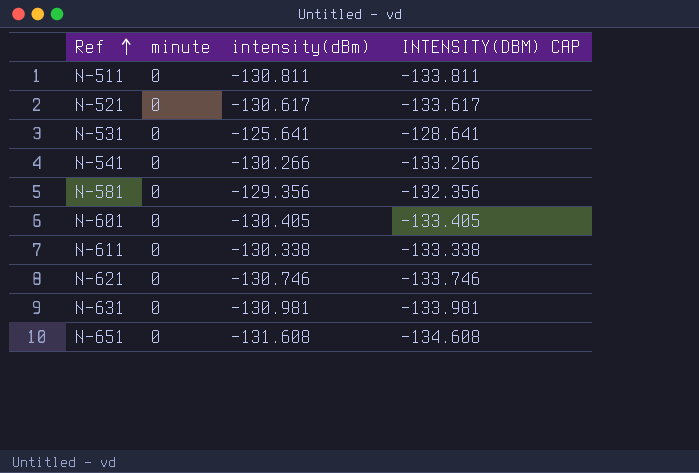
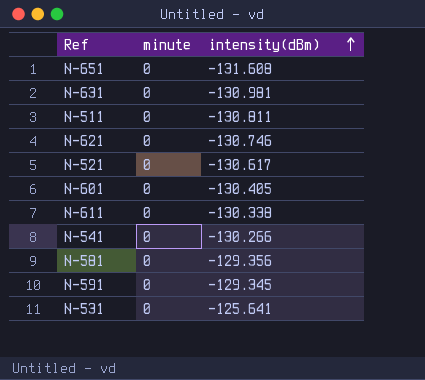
row order: Ref ascending -> intensity(dBm) ascending
column INTENSITY(DBM) CAP | formula: [intensity(dBm)] - 3 -> none
row N-591: none -> 0 | -129.345

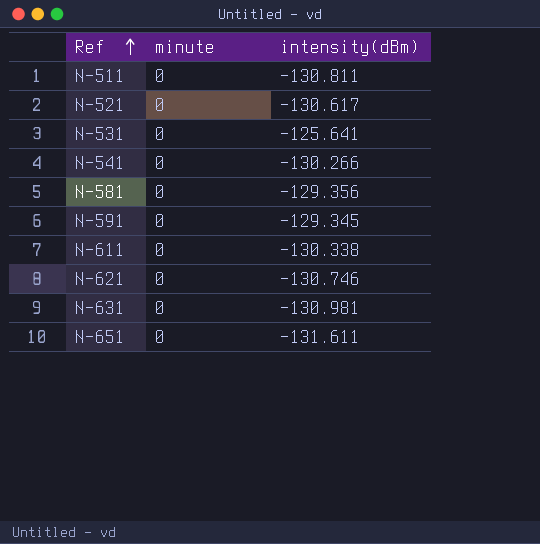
row order: intensity(dBm) ascending -> Ref ascending
row N-601: 0 | -130.405 -> none
N-651 | intensity(dBm): -131.608 -> -131.611

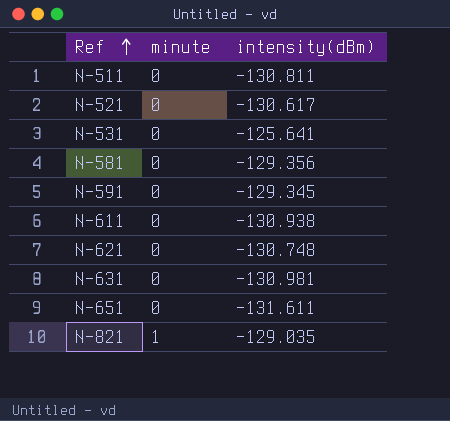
row N-541: 0 | -130.266 -> none
N-611 | intensity(dBm): -130.338 -> -130.938
N-621 | intensity(dBm): -130.746 -> -130.748
row N-821: none -> 1 | -129.035

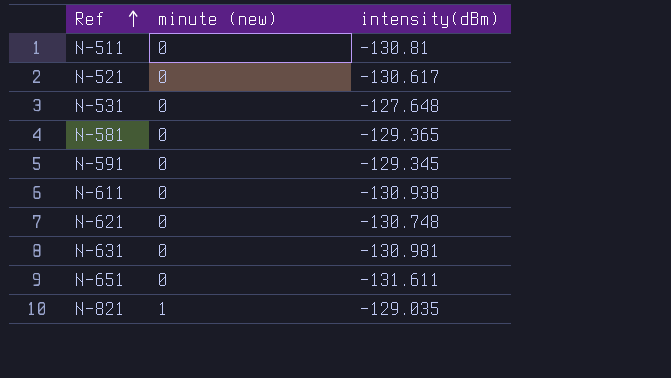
column name: minute -> minute (new)
N-511 | intensity(dBm): -130.811 -> -130.81
N-531 | intensity(dBm): -125.641 -> -127.648
N-581 | intensity(dBm): -129.356 -> -129.365

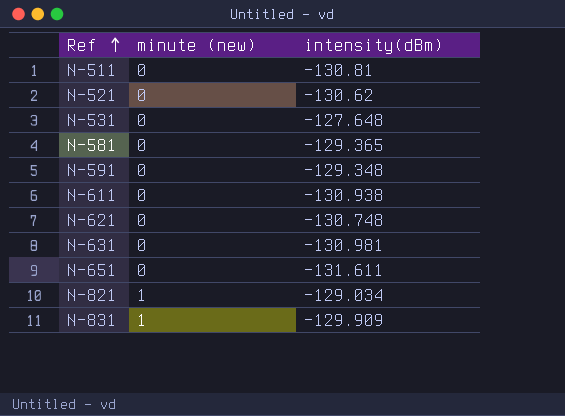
N-521 | intensity(dBm): -130.617 -> -130.62
N-591 | intensity(dBm): -129.345 -> -129.348
N-821 | intensity(dBm): -129.035 -> -129.034
row N-831: none -> 1 | -129.909

